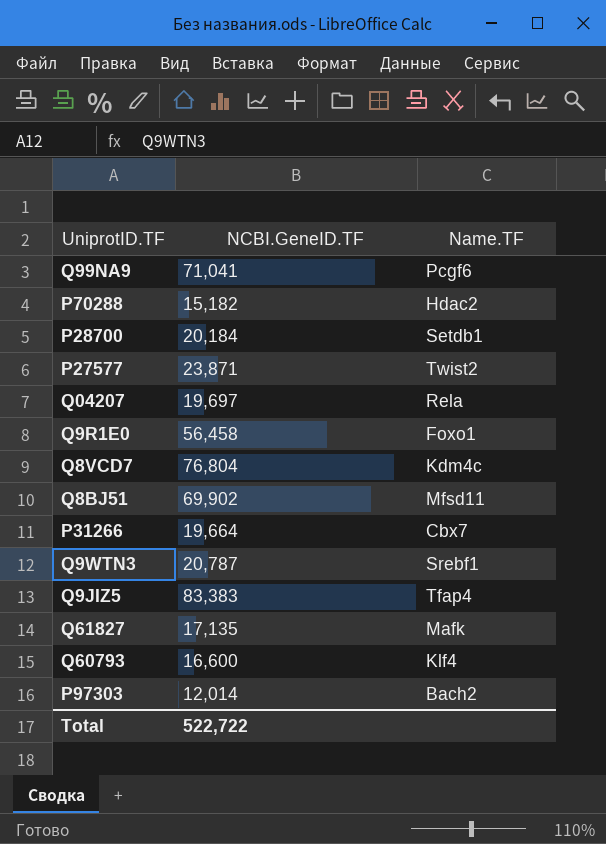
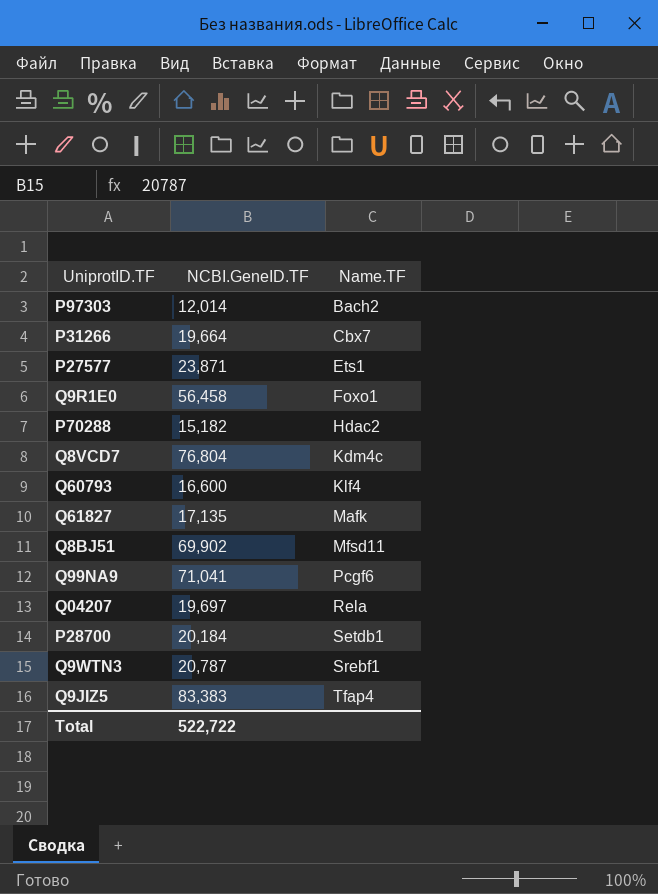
row order: none -> Name.TF ascending
P27577 | Name.TF: Twist2 -> Ets1

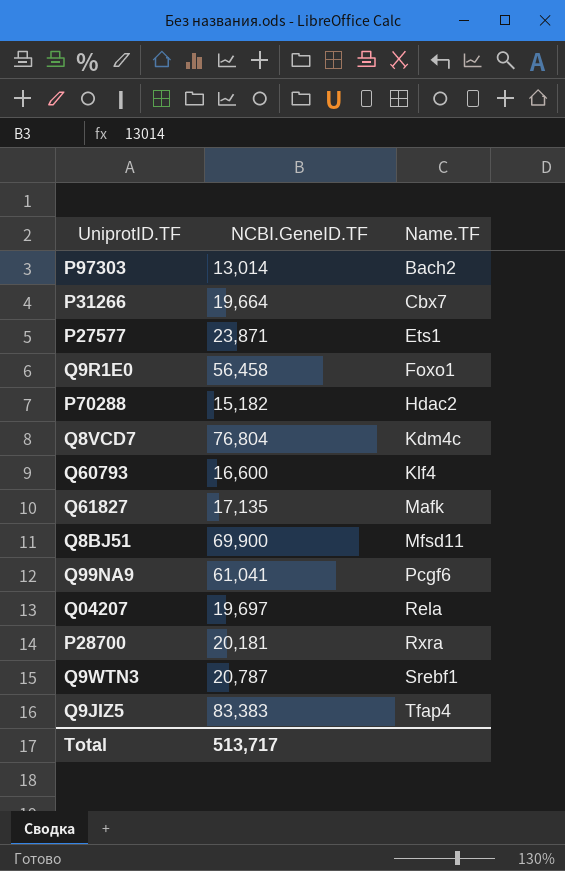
P97303 | NCBI.GeneID.TF: 12,014 -> 13,014
Q8BJ51 | NCBI.GeneID.TF: 69,902 -> 69,900
Q99NA9 | NCBI.GeneID.TF: 71,041 -> 61,041
P28700 | NCBI.GeneID.TF: 20,184 -> 20,181
P28700 | Name.TF: Setdb1 -> Rxra
Total | NCBI.GeneID.TF: 522,722 -> 513,717

